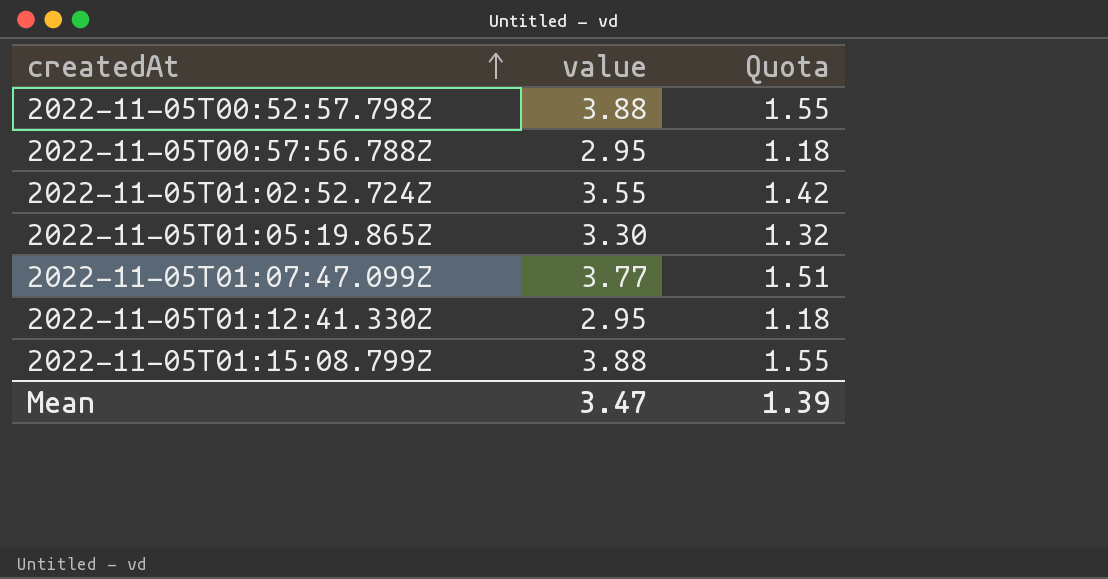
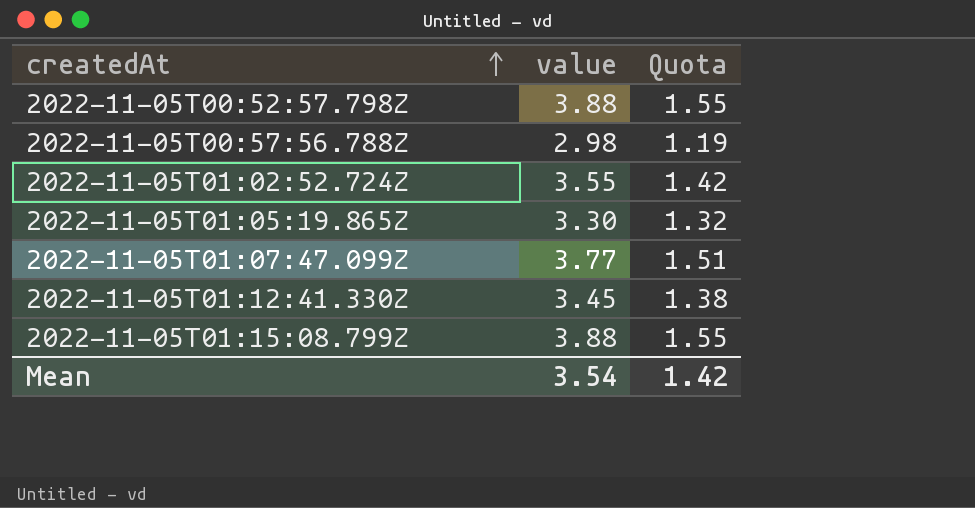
2022-11-05T00:57:56.788Z | value: 2.95 -> 2.98
2022-11-05T00:57:56.788Z | Quota: 1.18 -> 1.19
2022-11-05T01:12:41.330Z | value: 2.95 -> 3.45
2022-11-05T01:12:41.330Z | Quota: 1.18 -> 1.38
Mean | value: 3.47 -> 3.54
Mean | Quota: 1.39 -> 1.42

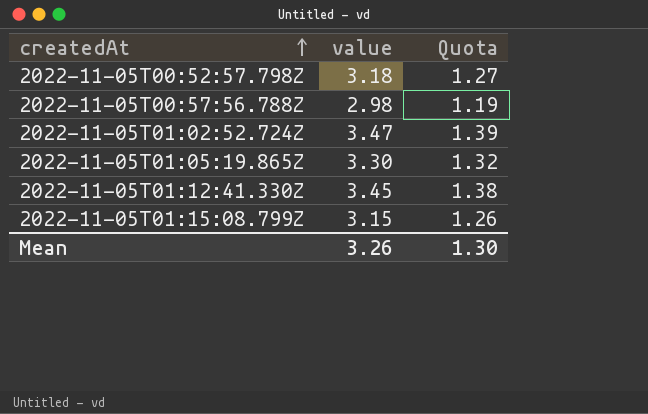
row 2022-11-05T01:07:47.099Z: 3.77 | 1.51 -> none
2022-11-05T00:52:57.798Z | value: 3.88 -> 3.18
2022-11-05T00:52:57.798Z | Quota: 1.55 -> 1.27
2022-11-05T01:02:52.724Z | value: 3.55 -> 3.47
2022-11-05T01:02:52.724Z | Quota: 1.42 -> 1.39
2022-11-05T01:15:08.799Z | value: 3.88 -> 3.15
2022-11-05T01:15:08.799Z | Quota: 1.55 -> 1.26
Mean | value: 3.54 -> 3.26
Mean | Quota: 1.42 -> 1.30

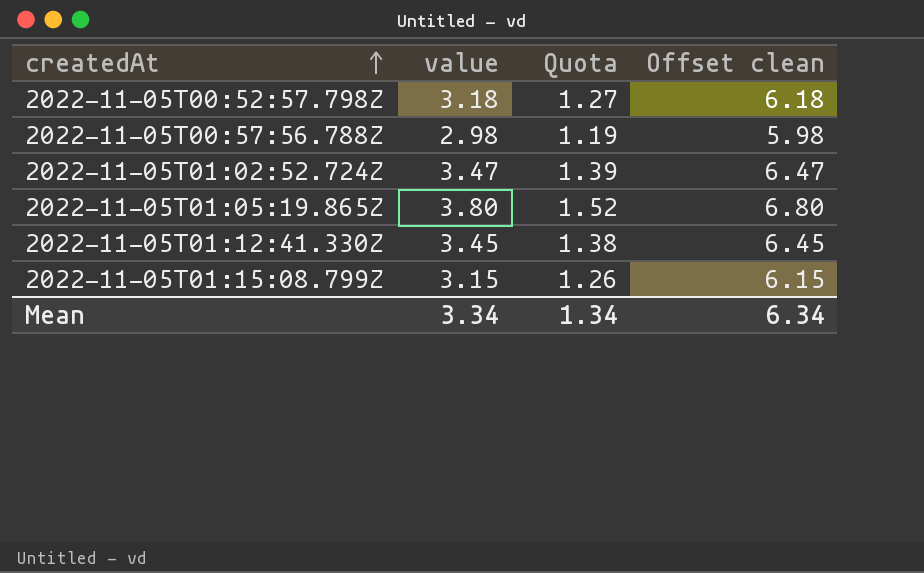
column Offset clean | formula: none -> [value] + 3
2022-11-05T01:05:19.865Z | value: 3.30 -> 3.80
2022-11-05T01:05:19.865Z | Quota: 1.32 -> 1.52
Mean | value: 3.26 -> 3.34
Mean | Quota: 1.30 -> 1.34

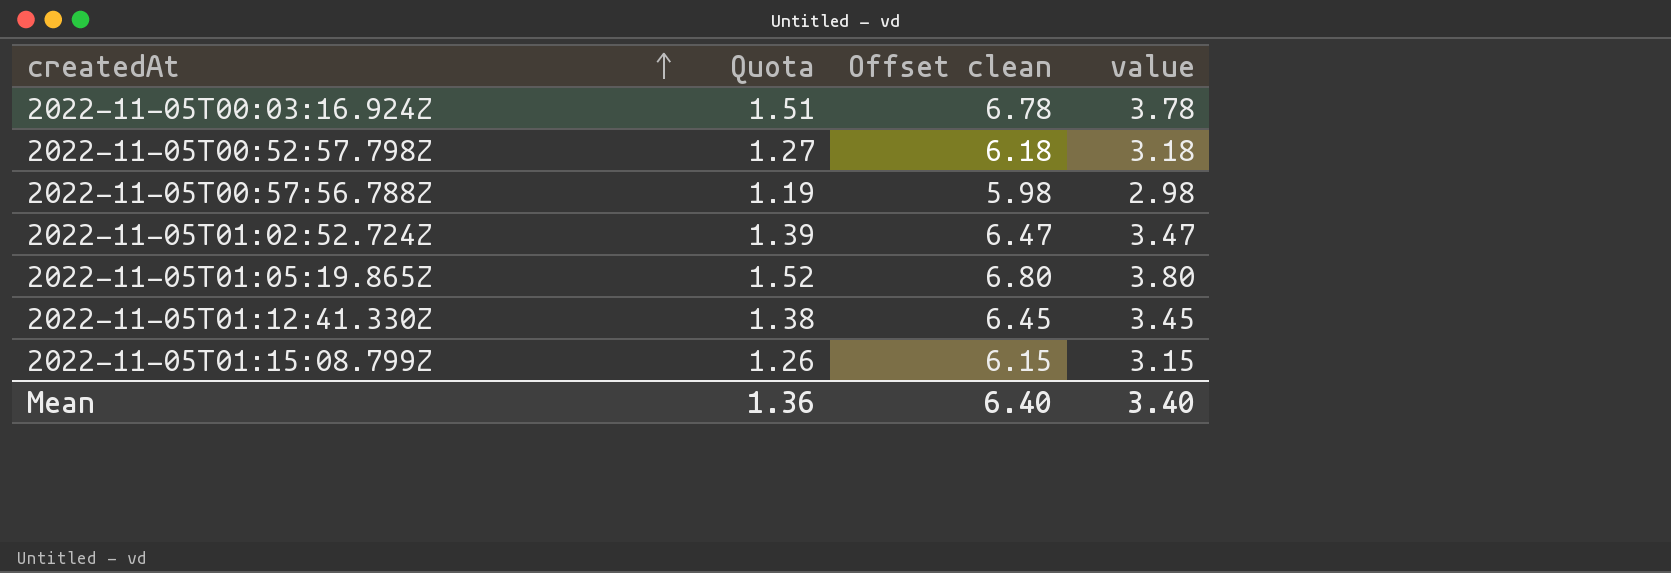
column value | position: 2 -> 4
row 2022-11-05T00:03:16.924Z: none -> 1.51 | 6.78 | 3.78
Mean | Quota: 1.34 -> 1.36
Mean | Offset clean: 6.34 -> 6.40
Mean | value: 3.34 -> 3.40

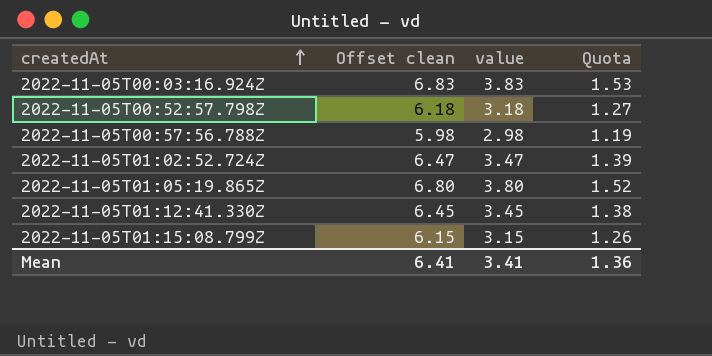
column Quota | position: 2 -> 4
2022-11-05T00:03:16.924Z | Offset clean: 6.78 -> 6.83
2022-11-05T00:03:16.924Z | value: 3.78 -> 3.83
2022-11-05T00:03:16.924Z | Quota: 1.51 -> 1.53
Mean | Offset clean: 6.40 -> 6.41
Mean | value: 3.40 -> 3.41

